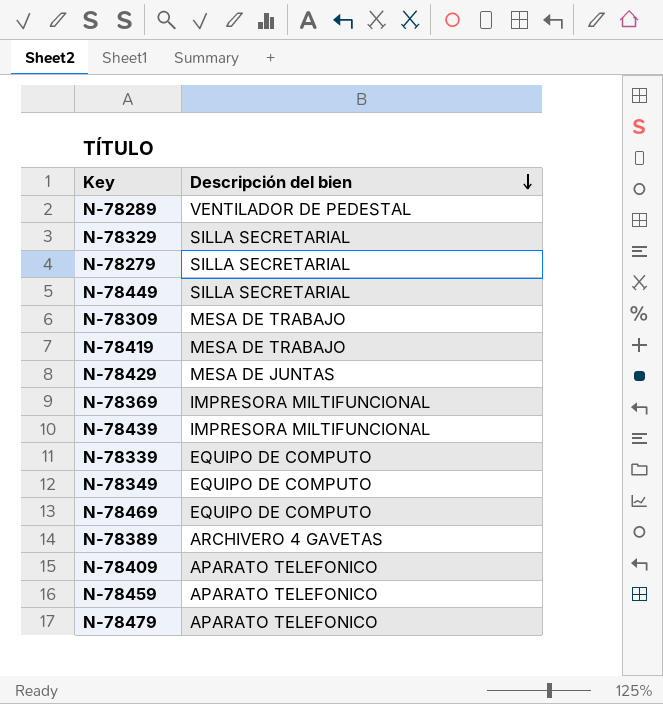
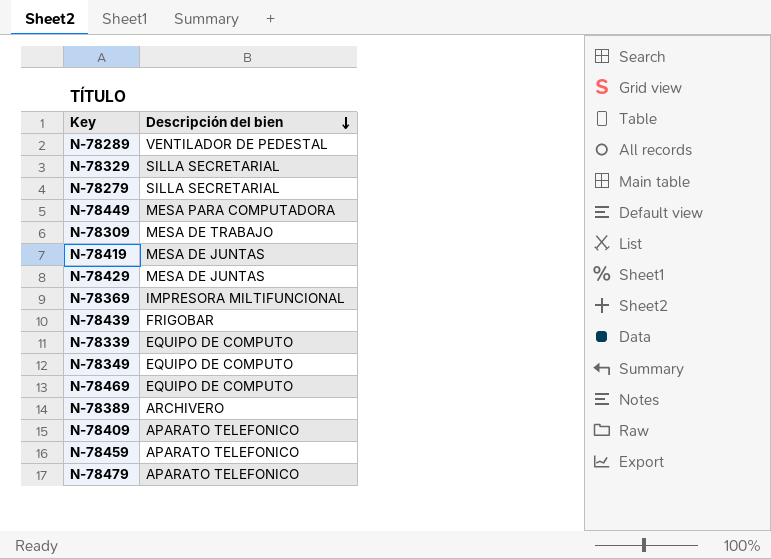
N-78449 | Descripción del bien: SILLA SECRETARIAL -> MESA PARA COMPUTADORA
N-78419 | Descripción del bien: MESA DE TRABAJO -> MESA DE JUNTAS
N-78439 | Descripción del bien: IMPRESORA MILTIFUNCIONAL -> FRIGOBAR
N-78389 | Descripción del bien: ARCHIVERO 4 GAVETAS -> ARCHIVERO

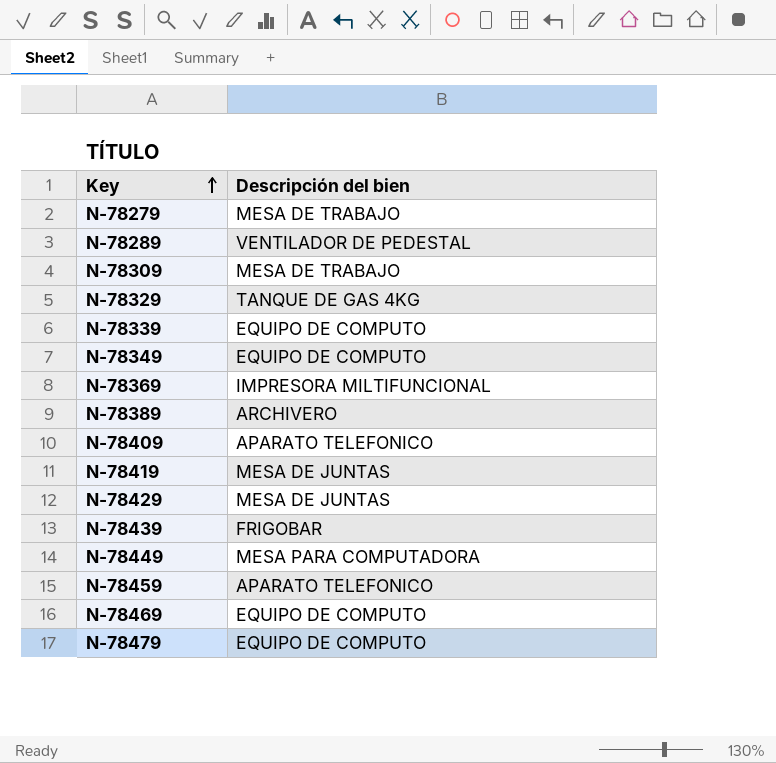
row order: Descripción del bien descending -> Key ascending
N-78279 | Descripción del bien: SILLA SECRETARIAL -> MESA DE TRABAJO
N-78329 | Descripción del bien: SILLA SECRETARIAL -> TANQUE DE GAS 4KG
N-78479 | Descripción del bien: APARATO TELEFONICO -> EQUIPO DE COMPUTO

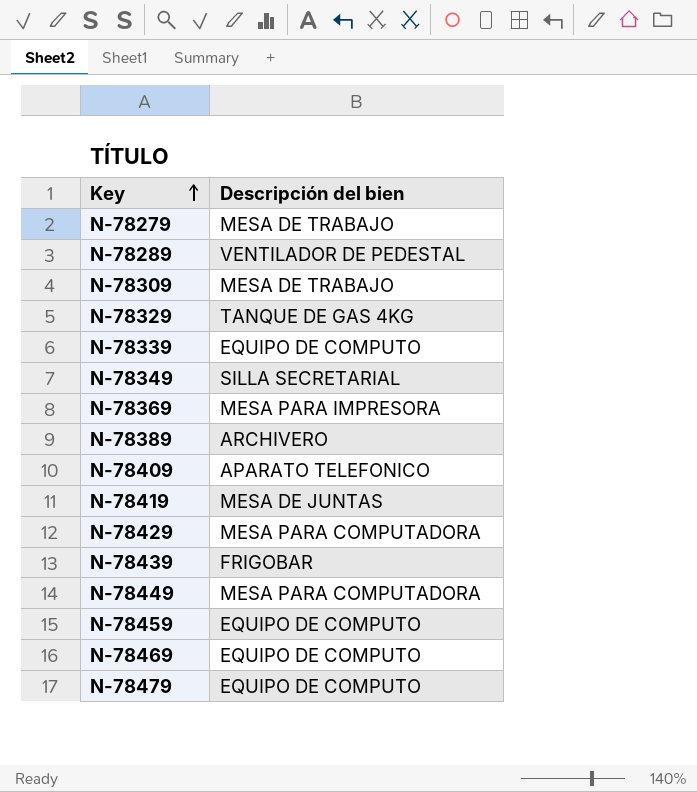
N-78349 | Descripción del bien: EQUIPO DE COMPUTO -> SILLA SECRETARIAL
N-78369 | Descripción del bien: IMPRESORA MILTIFUNCIONAL -> MESA PARA IMPRESORA
N-78429 | Descripción del bien: MESA DE JUNTAS -> MESA PARA COMPUTADORA
N-78459 | Descripción del bien: APARATO TELEFONICO -> EQUIPO DE COMPUTO

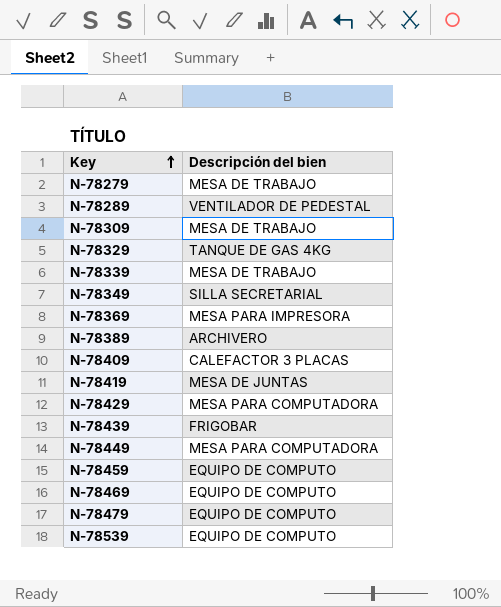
N-78339 | Descripción del bien: EQUIPO DE COMPUTO -> MESA DE TRABAJO
N-78409 | Descripción del bien: APARATO TELEFONICO -> CALEFACTOR 3 PLACAS
row N-78539: none -> EQUIPO DE COMPUTO

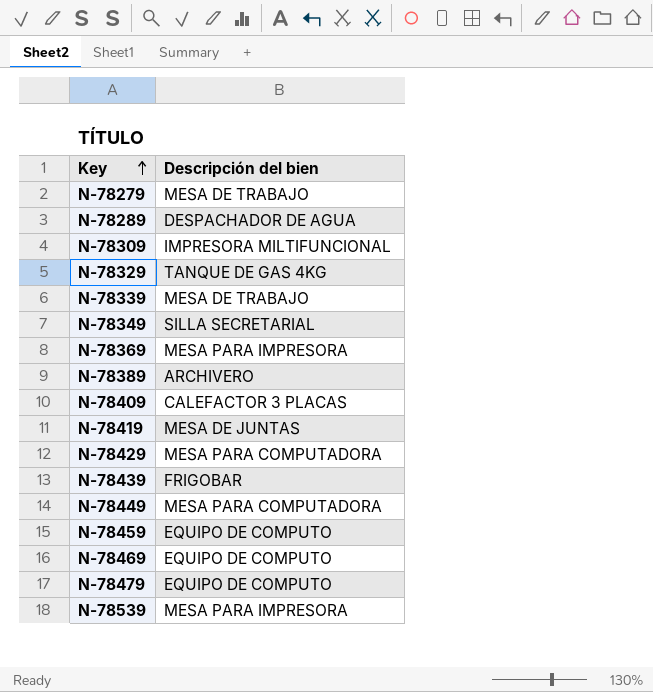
N-78289 | Descripción del bien: VENTILADOR DE PEDESTAL -> DESPACHADOR DE AGUA
N-78309 | Descripción del bien: MESA DE TRABAJO -> IMPRESORA MILTIFUNCIONAL
N-78539 | Descripción del bien: EQUIPO DE COMPUTO -> MESA PARA IMPRESORA

